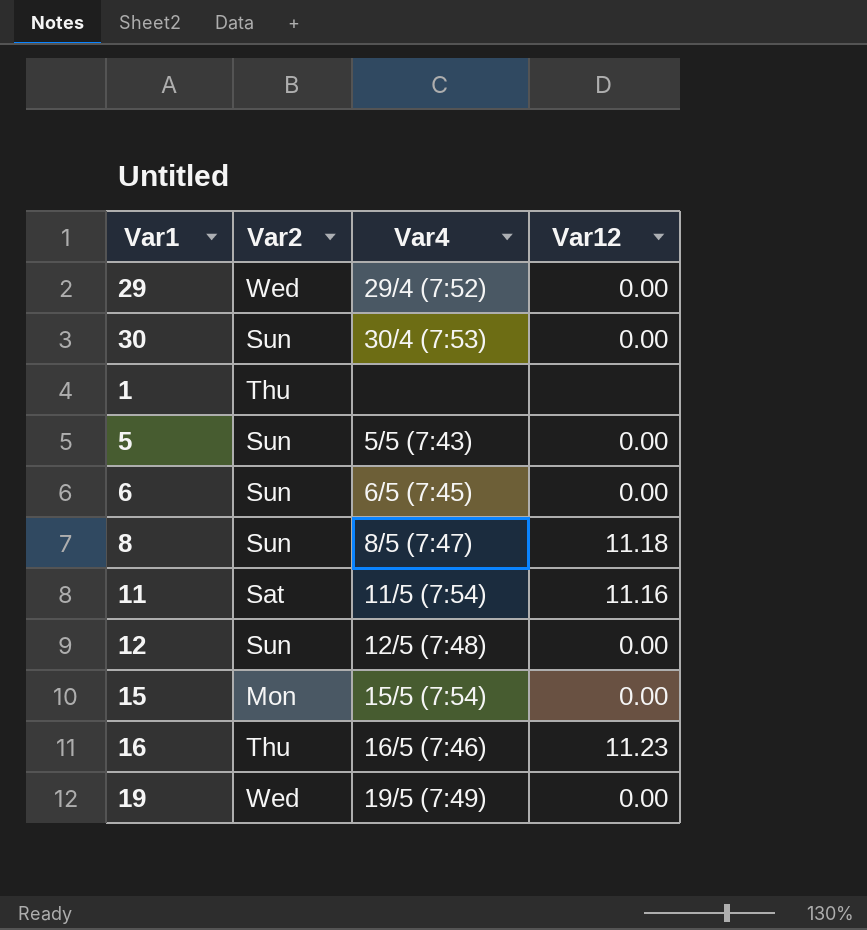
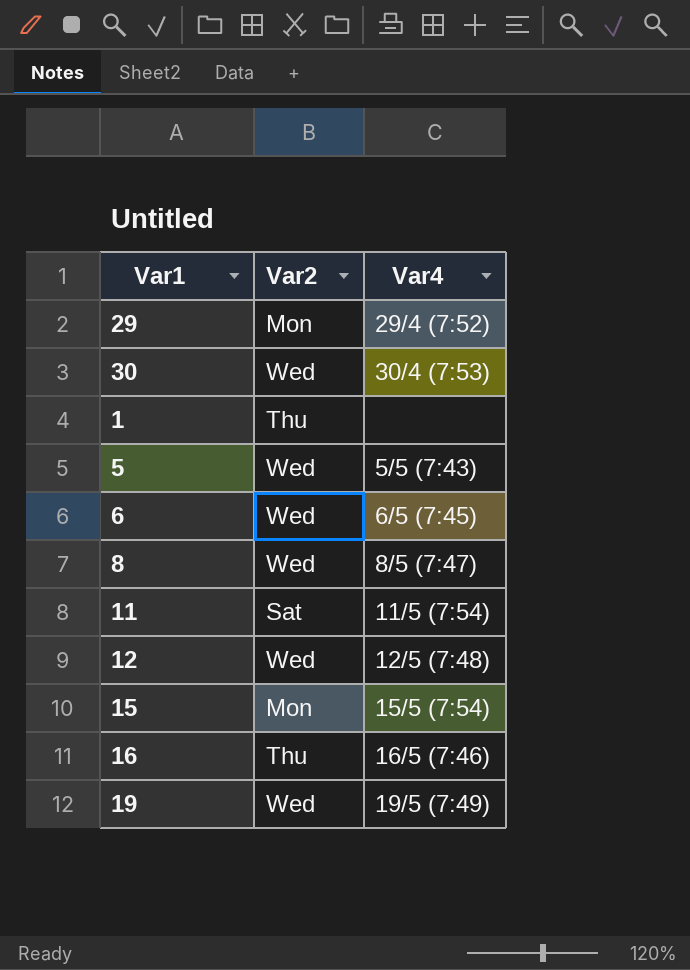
column Var12 | position: 4 -> none
29 | Var2: Wed -> Mon
30 | Var2: Sun -> Wed
5 | Var2: Sun -> Wed
6 | Var2: Sun -> Wed
8 | Var2: Sun -> Wed
12 | Var2: Sun -> Wed

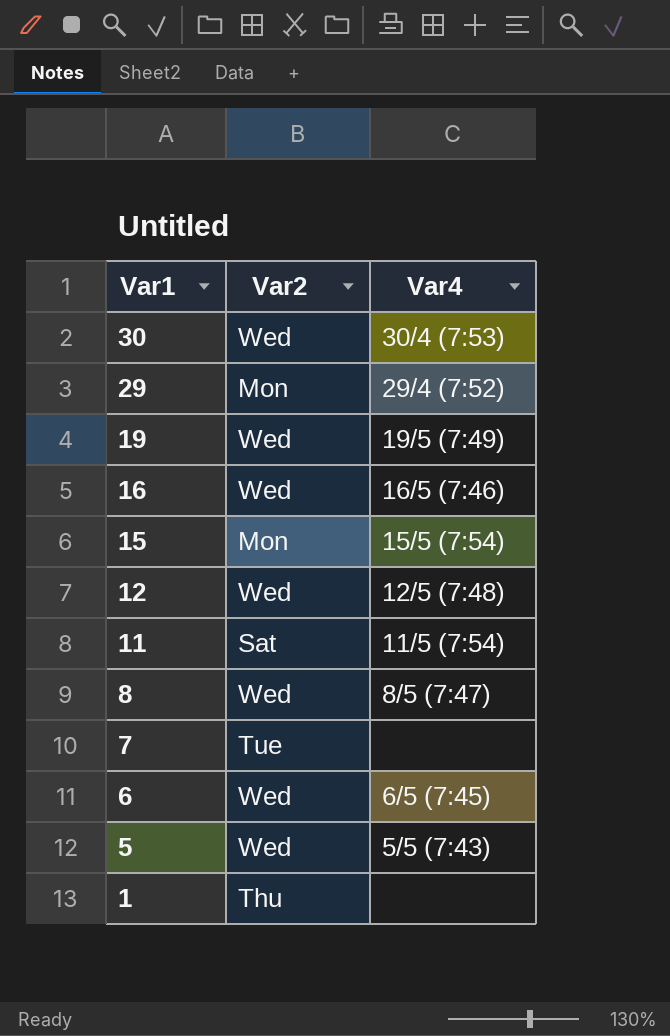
row order: none -> Var1 descending
16 | Var2: Thu -> Wed
row 7: none -> Tue | none

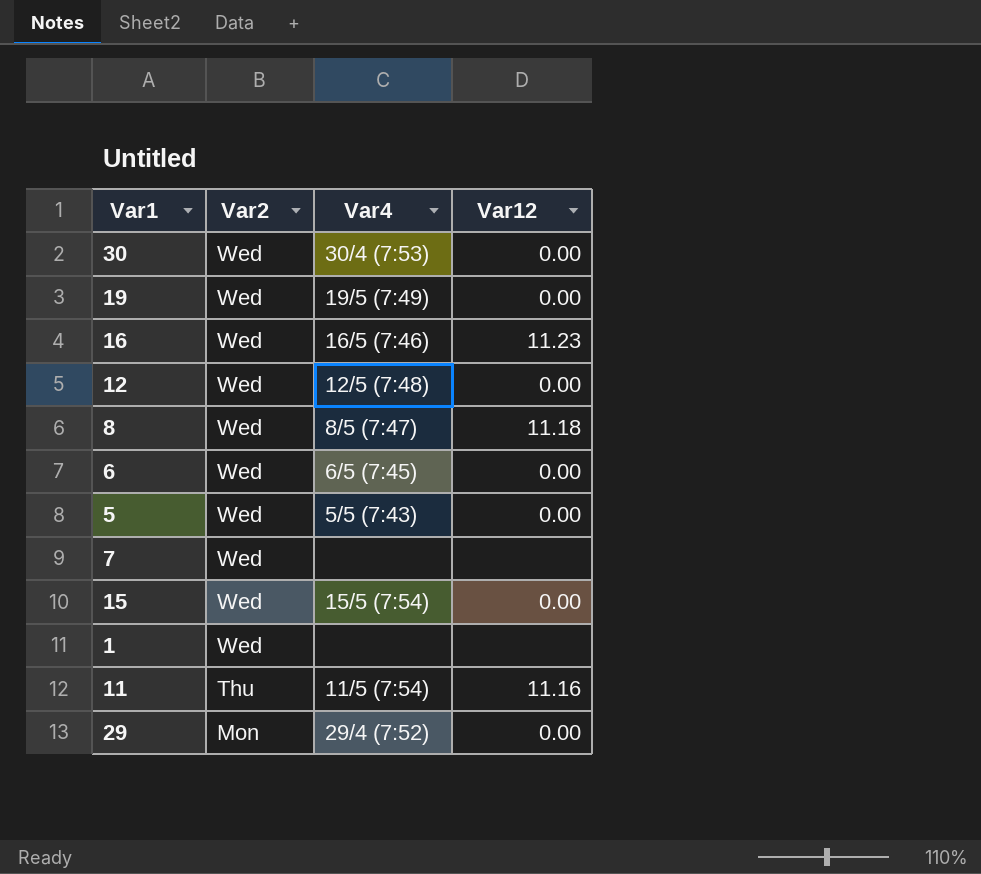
row order: Var1 descending -> Var2 descending
column Var12 | position: none -> 4
7 | Var2: Tue -> Wed
15 | Var2: Mon -> Wed
1 | Var2: Thu -> Wed
11 | Var2: Sat -> Thu

